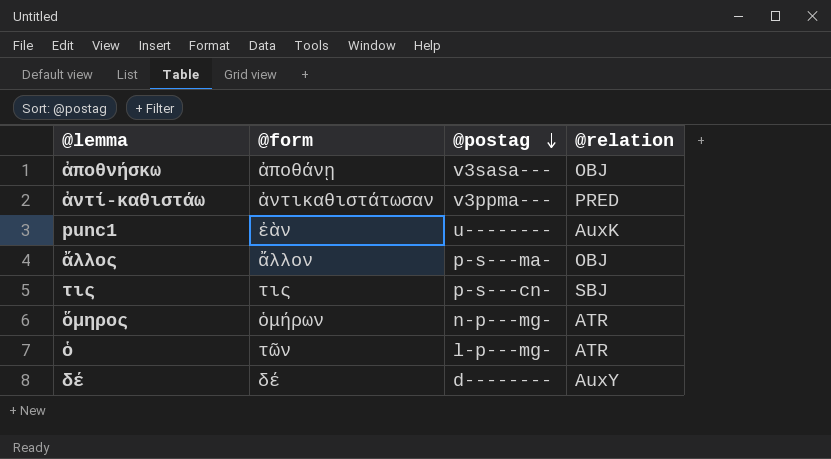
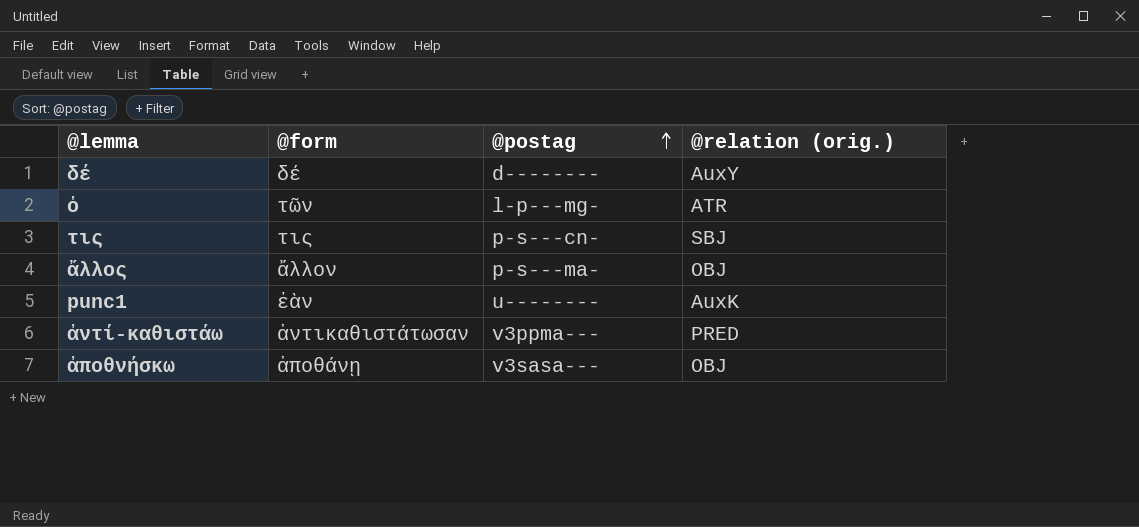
row order: @postag descending -> @postag ascending
column name: @relation -> @relation (orig.)
row ὅμηρος: ὁμήρων | n-p---mg- | ATR -> none

